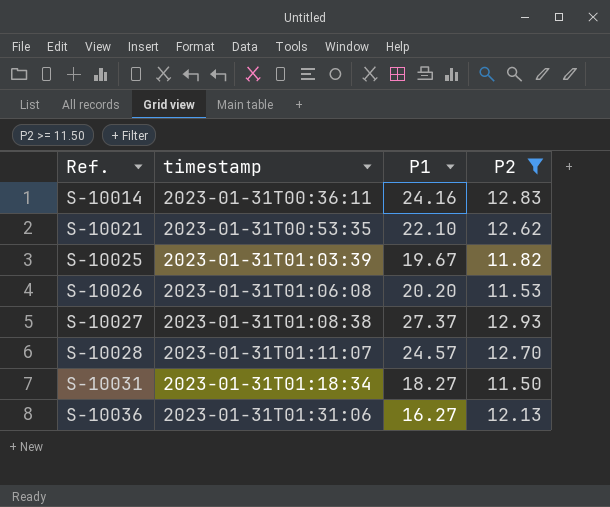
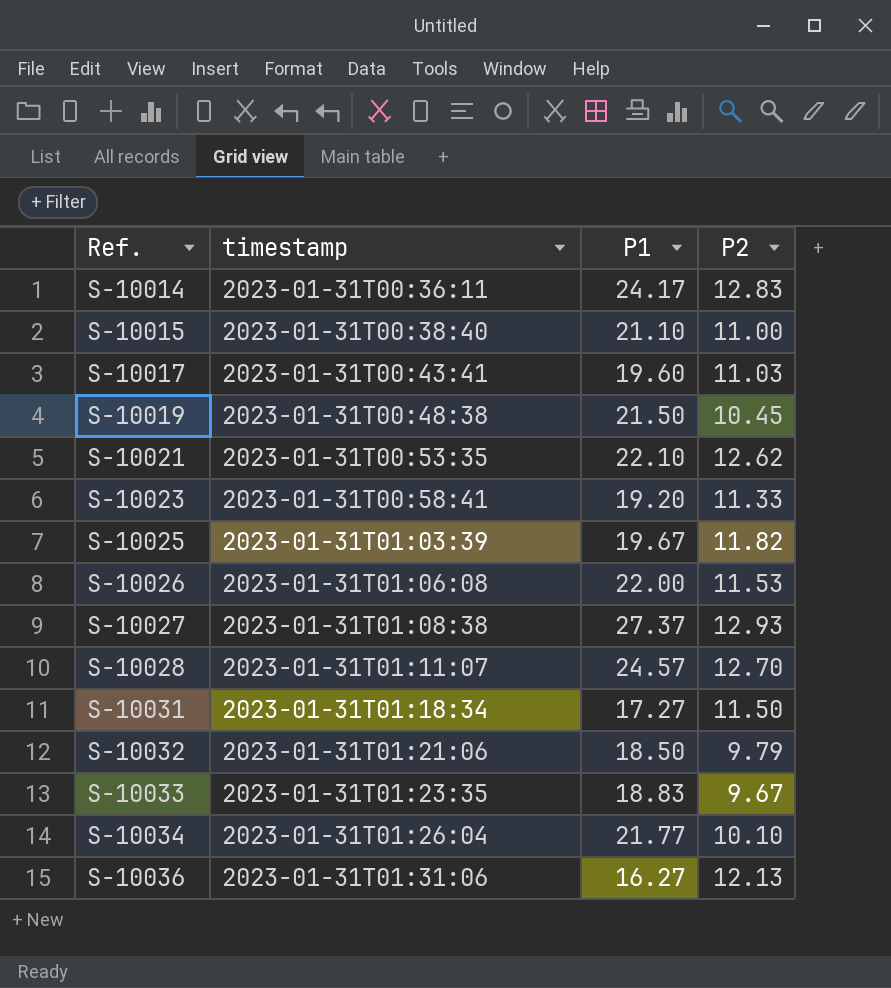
filter: P2 >= 11.50 -> none
S-10014 | P1: 24.16 -> 24.17
S-10026 | P1: 20.20 -> 22.00
S-10031 | P1: 18.27 -> 17.27

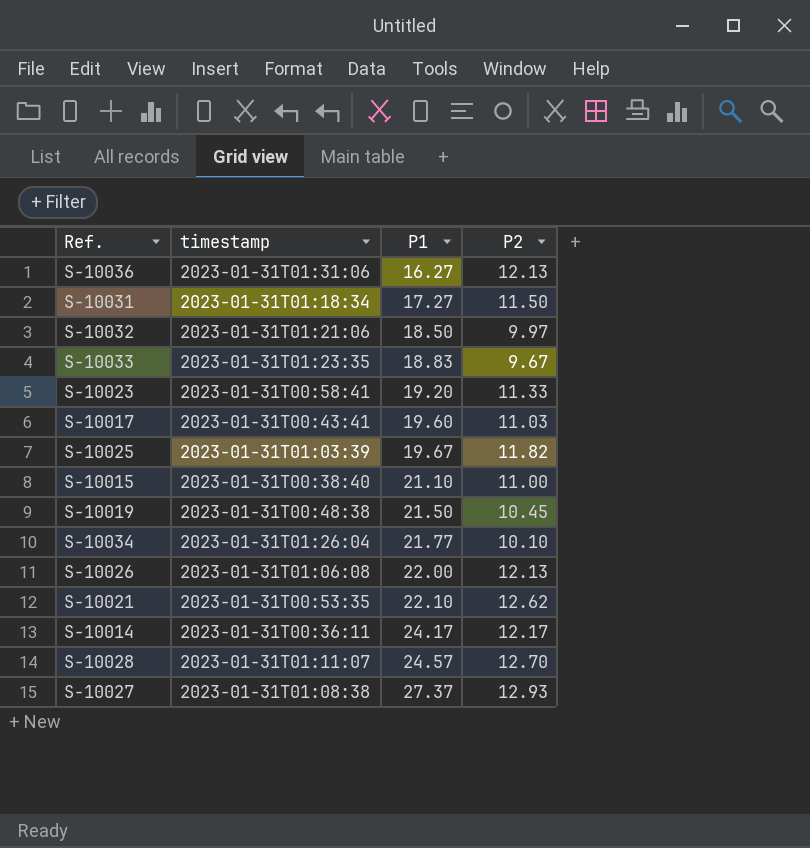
row order: Ref. ascending -> P1 ascending
S-10032 | P2: 9.79 -> 9.97
S-10026 | P2: 11.53 -> 12.13
S-10014 | P2: 12.83 -> 12.17

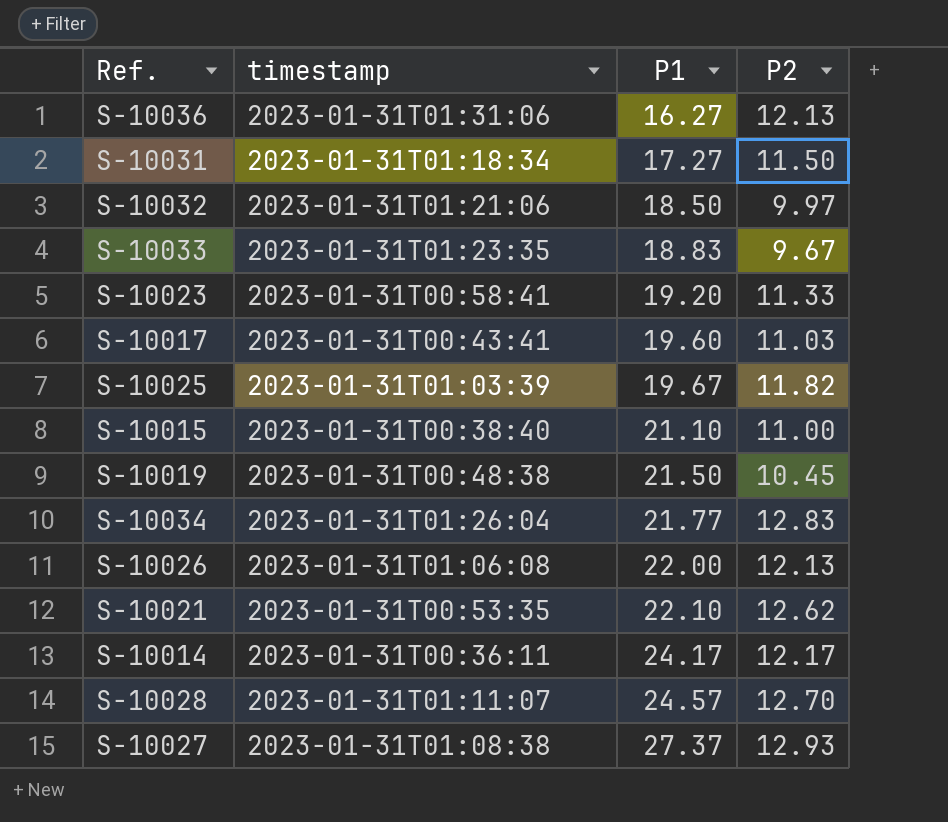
S-10034 | P2: 10.10 -> 12.83

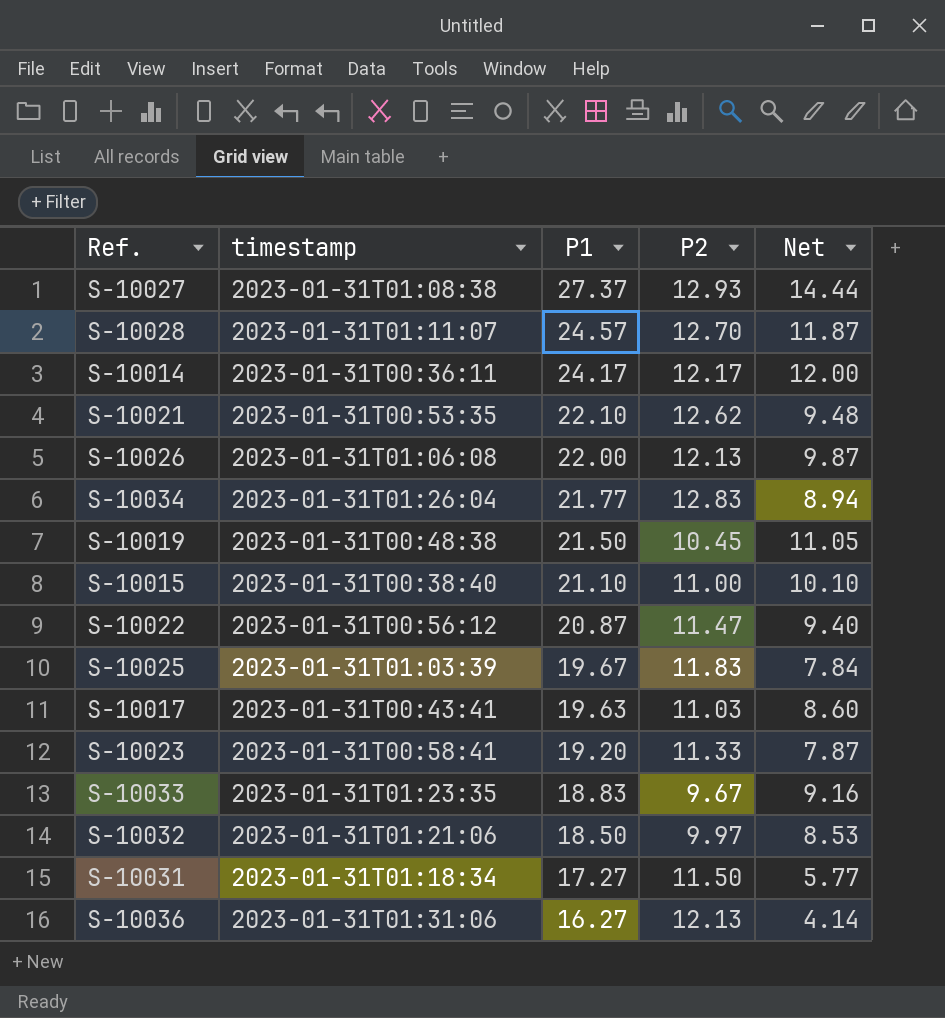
row order: P1 ascending -> P1 descending
column Net | formula: none -> [P1] - [P2]
row S-10022: none -> 2023-01-31T00:56:12 | 20.87 | 11.47 | 9.40
S-10025 | P2: 11.82 -> 11.83
S-10017 | P1: 19.60 -> 19.63

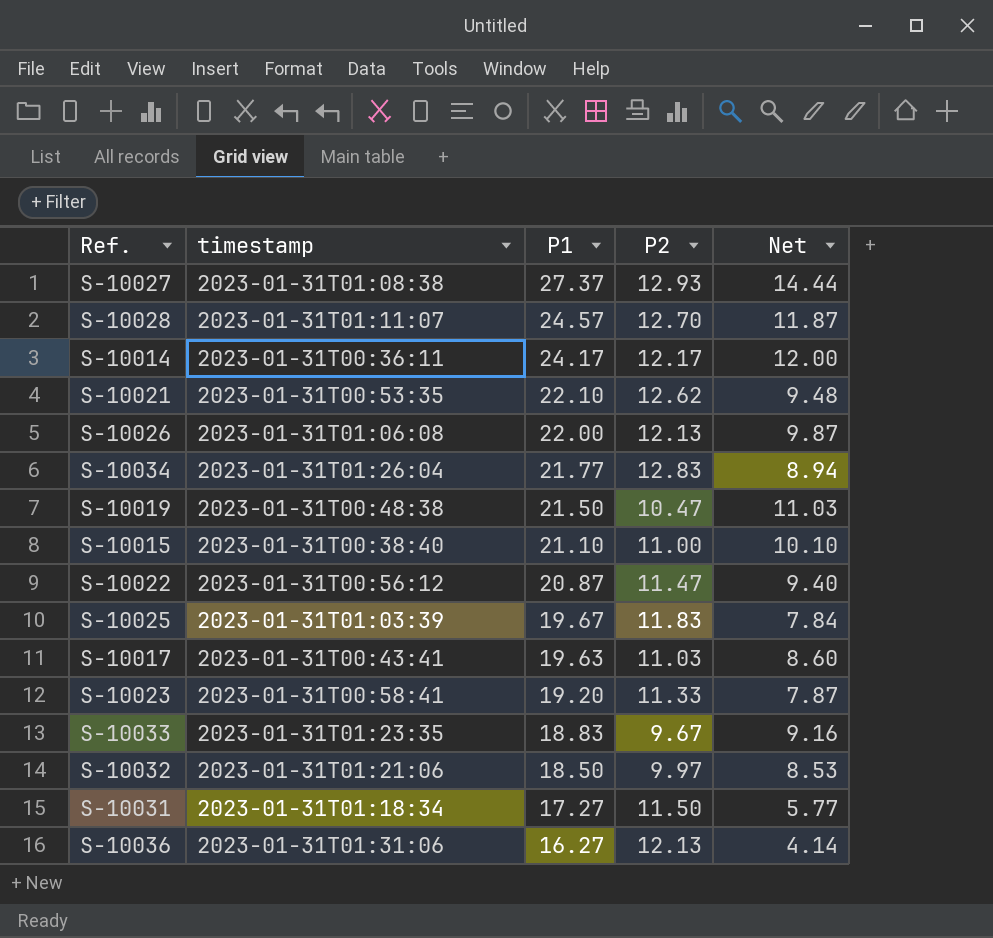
S-10019 | P2: 10.45 -> 10.47
S-10019 | Net: 11.05 -> 11.03

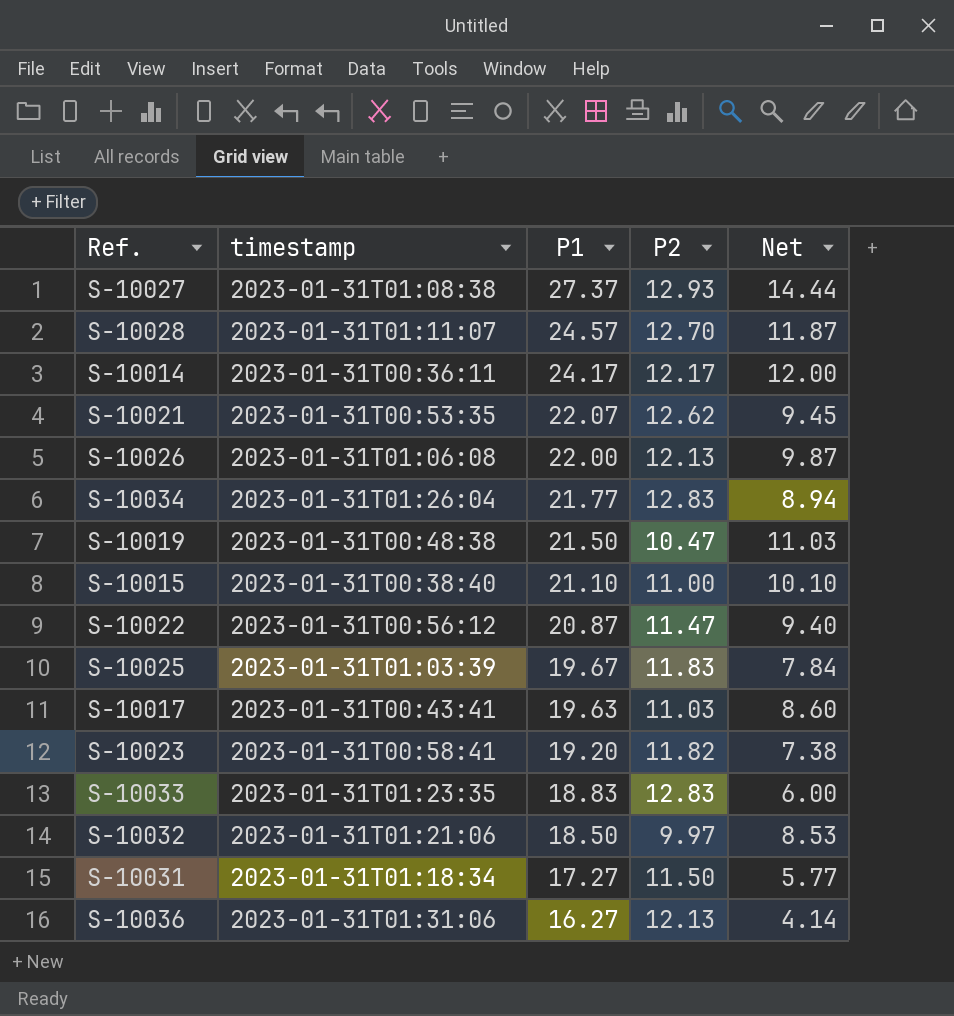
S-10021 | P1: 22.10 -> 22.07
S-10021 | Net: 9.48 -> 9.45
S-10023 | P2: 11.33 -> 11.82
S-10023 | Net: 7.87 -> 7.38
S-10033 | P2: 9.67 -> 12.83
S-10033 | Net: 9.16 -> 6.00

